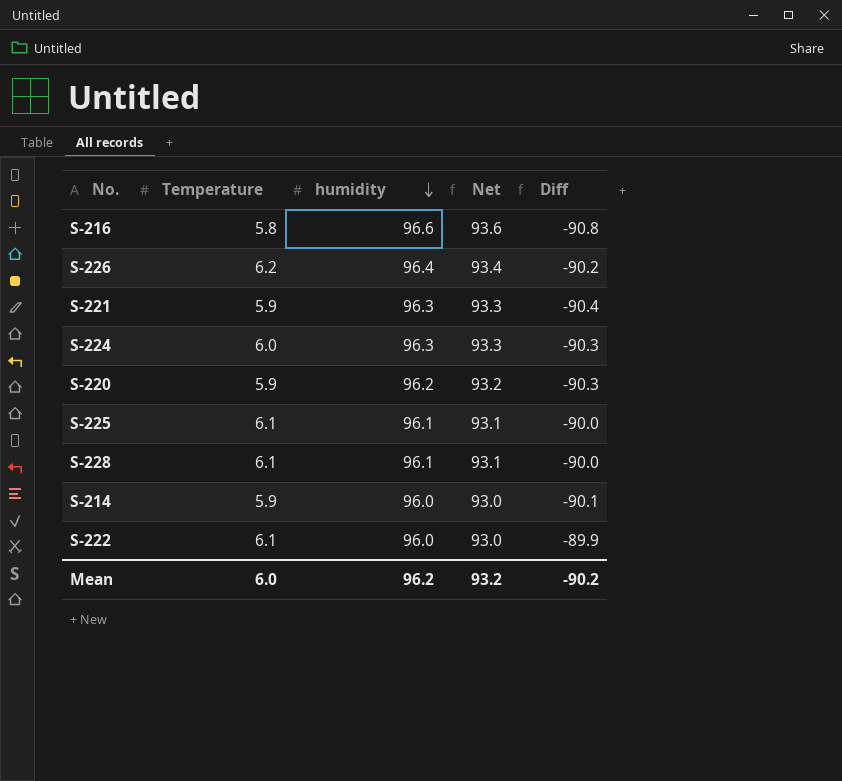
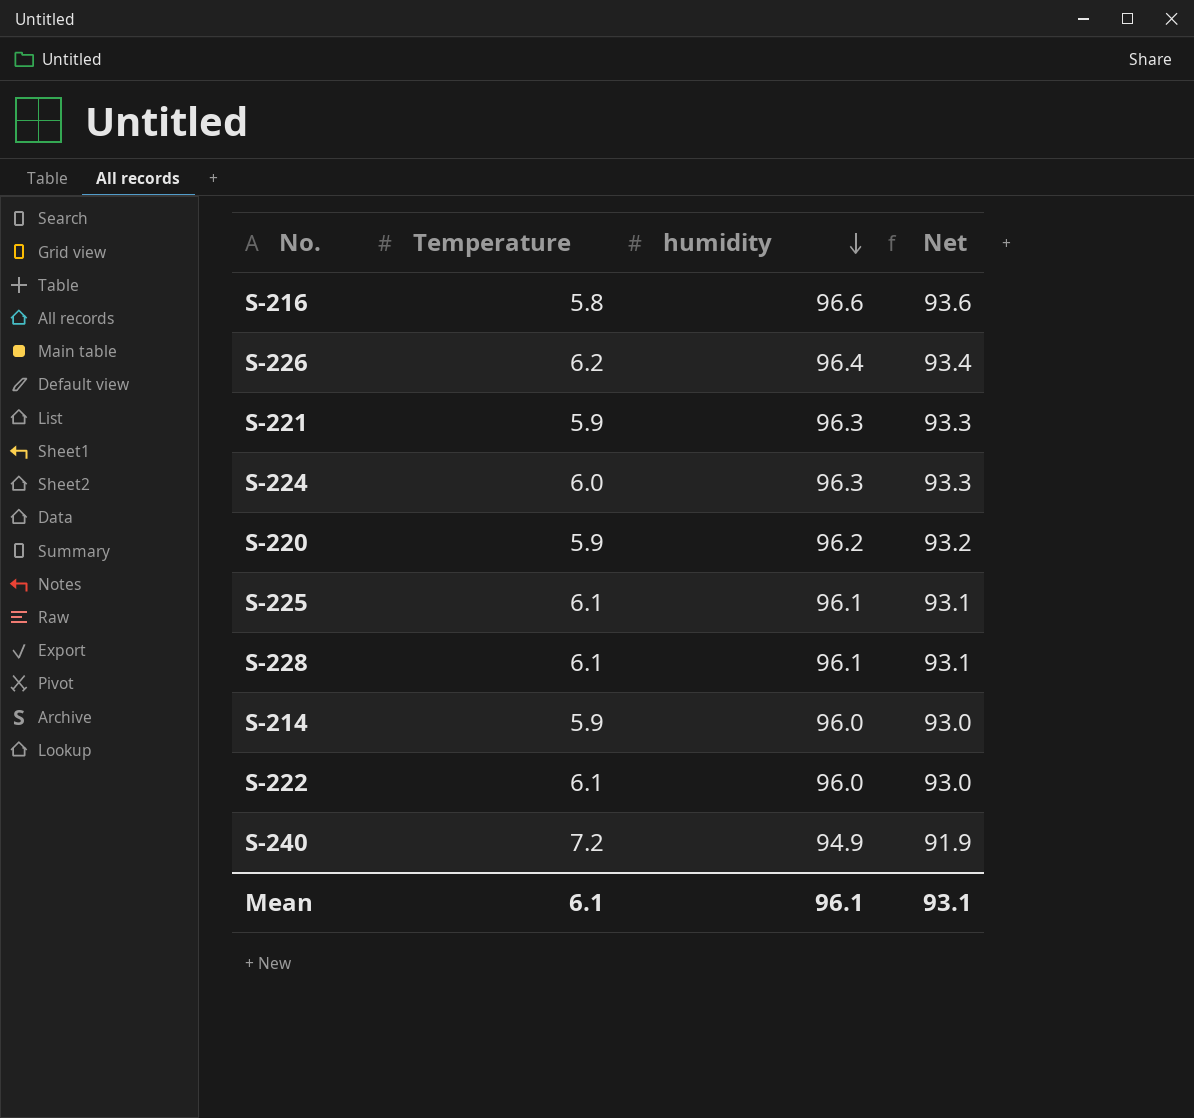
column Diff | formula: [Temperature] - [humidity] -> none
row S-240: none -> 7.2 | 94.9 | 91.9
Mean | Temperature: 6.0 -> 6.1
Mean | humidity: 96.2 -> 96.1
Mean | Net: 93.2 -> 93.1

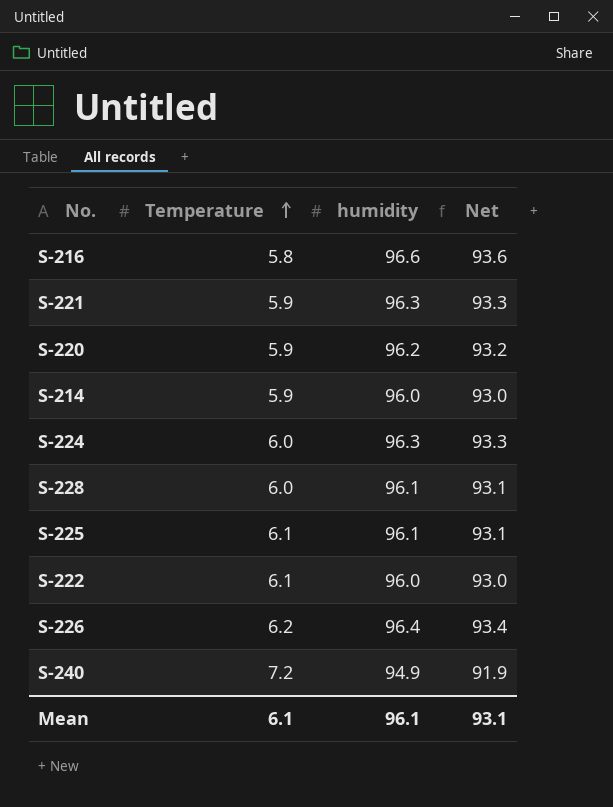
row order: humidity descending -> Temperature ascending
S-228 | Temperature: 6.1 -> 6.0

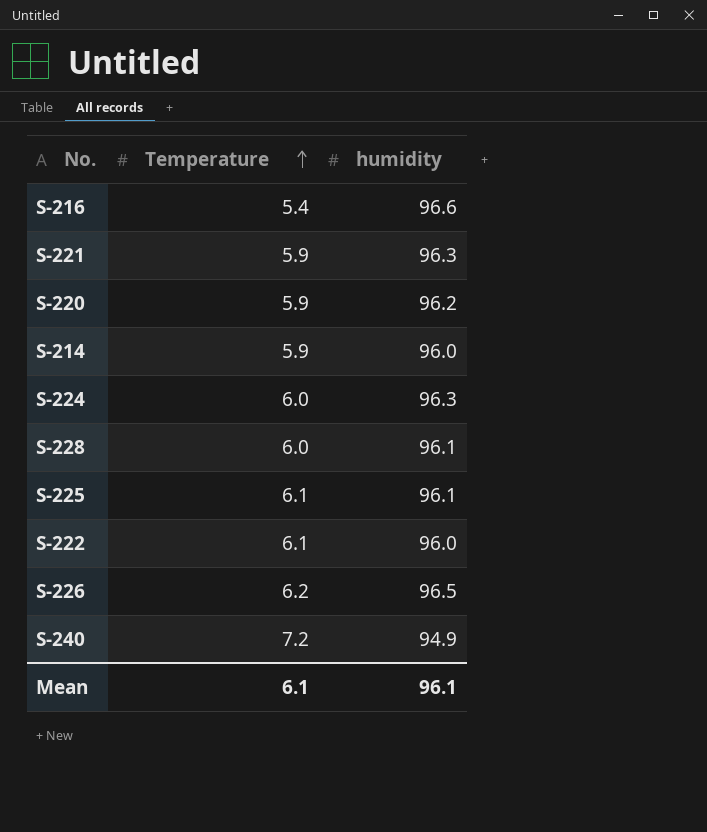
column Net | formula: [humidity] - 3 -> none
S-216 | Temperature: 5.8 -> 5.4
S-226 | humidity: 96.4 -> 96.5

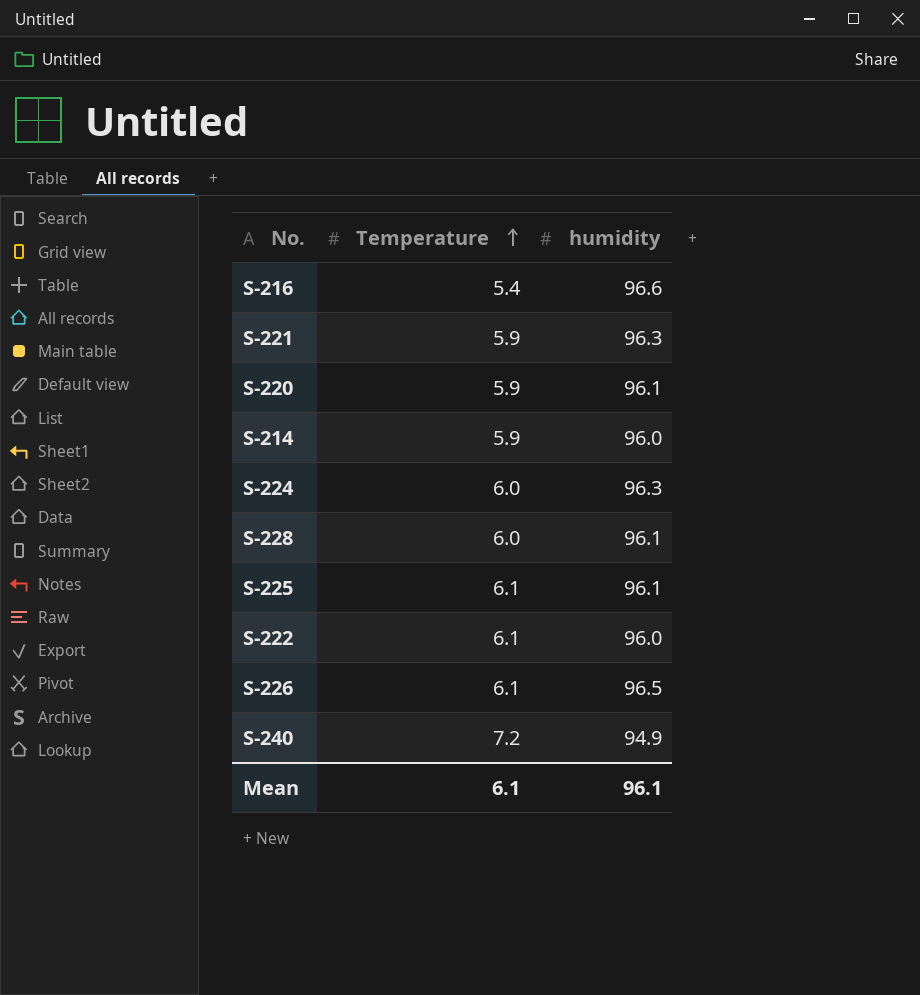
S-220 | humidity: 96.2 -> 96.1
S-226 | Temperature: 6.2 -> 6.1

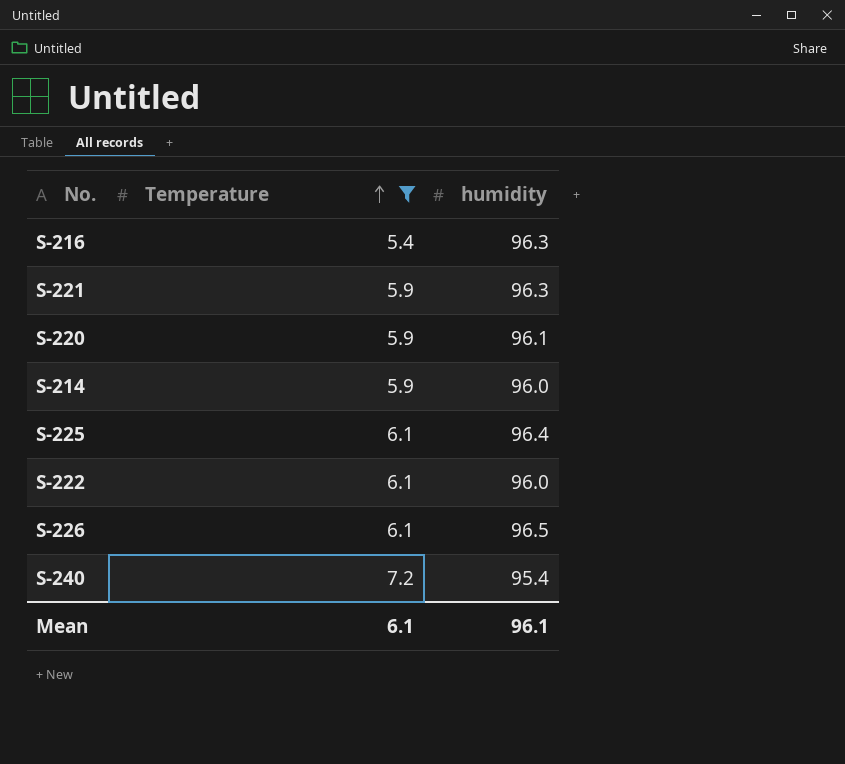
filter: none -> Temperature != 6.0
S-216 | humidity: 96.6 -> 96.3
S-225 | humidity: 96.1 -> 96.4
S-240 | humidity: 94.9 -> 95.4

